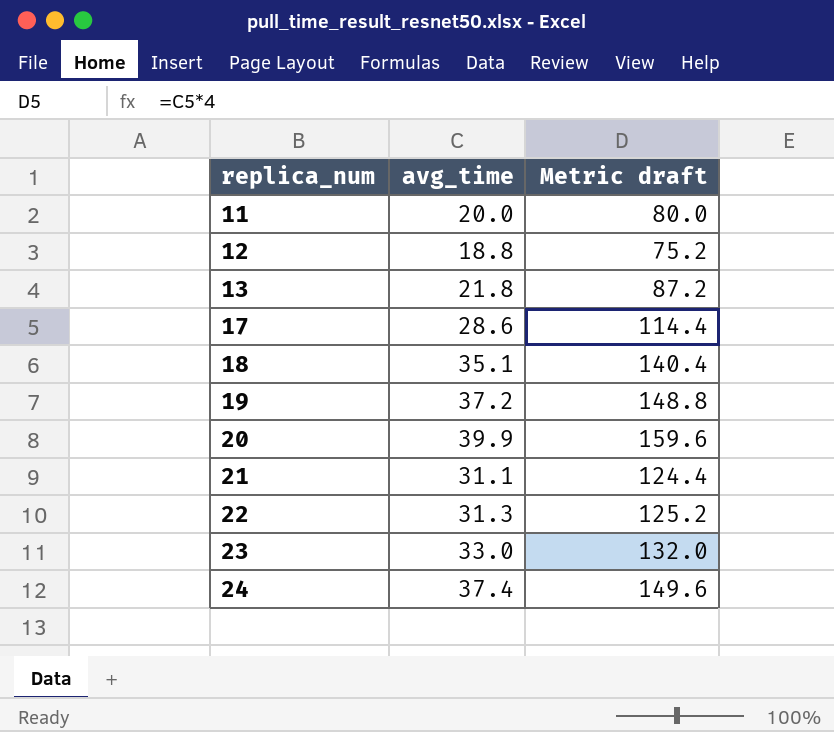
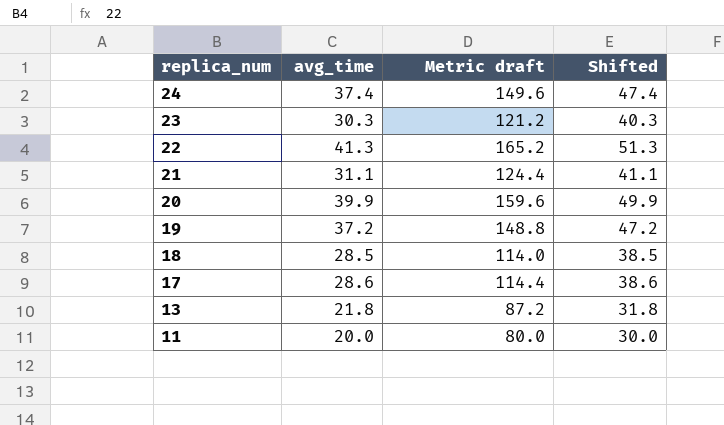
row order: replica_num ascending -> replica_num descending
column Shifted | formula: none -> [avg_time] + 10
row 12: 18.8 | 75.2 -> none
23 | avg_time: 33.0 -> 30.3
23 | Metric draft: 132.0 -> 121.2
22 | avg_time: 31.3 -> 41.3
22 | Metric draft: 125.2 -> 165.2
18 | avg_time: 35.1 -> 28.5
18 | Metric draft: 140.4 -> 114.0

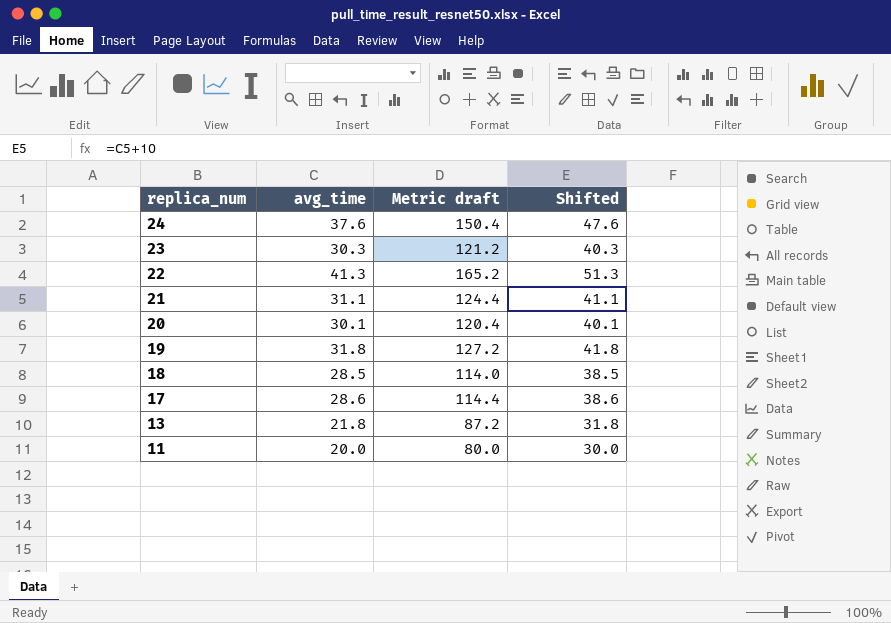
24 | avg_time: 37.4 -> 37.6
24 | Metric draft: 149.6 -> 150.4
24 | Shifted: 47.4 -> 47.6
20 | avg_time: 39.9 -> 30.1
20 | Metric draft: 159.6 -> 120.4
20 | Shifted: 49.9 -> 40.1
19 | avg_time: 37.2 -> 31.8
19 | Metric draft: 148.8 -> 127.2
19 | Shifted: 47.2 -> 41.8

